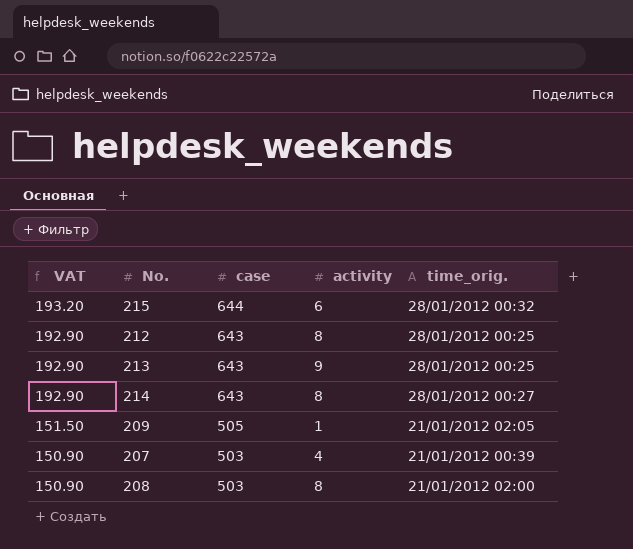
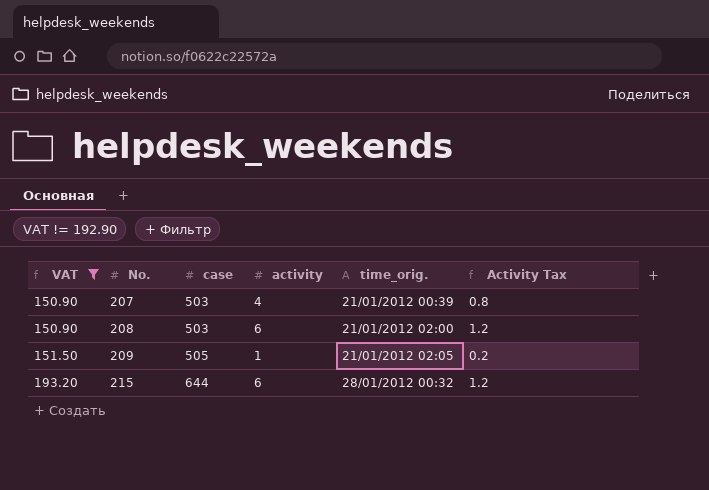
filter: none -> VAT != 192.90
row order: VAT descending -> VAT ascending
column Activity Tax | formula: none -> [activity] * 0.2
208 | activity: 8 -> 6

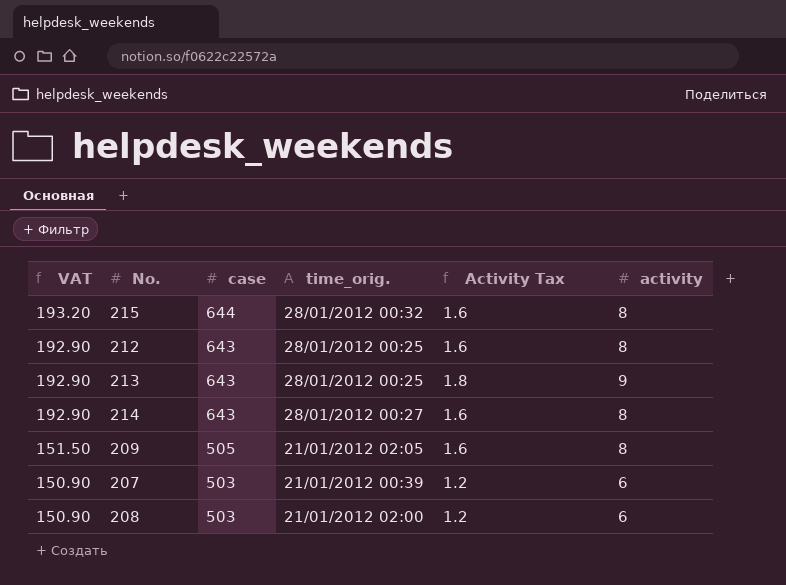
filter: VAT != 192.90 -> none
row order: VAT ascending -> VAT descending
column activity | position: 4 -> 6
215 | Activity Tax: 1.2 -> 1.6
215 | activity: 6 -> 8
209 | Activity Tax: 0.2 -> 1.6
209 | activity: 1 -> 8
207 | Activity Tax: 0.8 -> 1.2
207 | activity: 4 -> 6

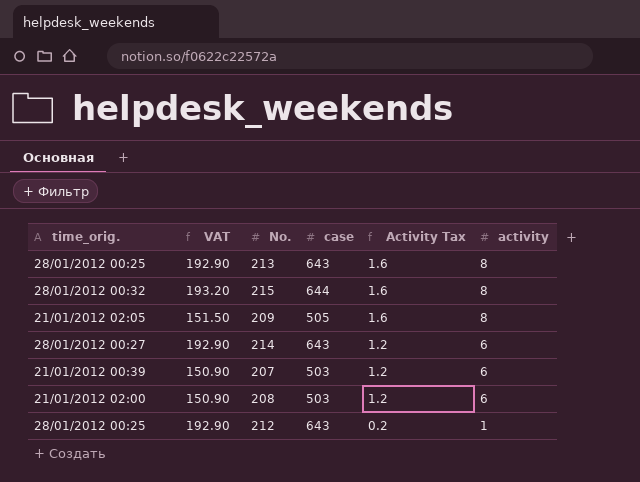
row order: VAT descending -> Activity Tax descending
column time_orig. | position: 4 -> 1
213 | Activity Tax: 1.8 -> 1.6
213 | activity: 9 -> 8
214 | Activity Tax: 1.6 -> 1.2
214 | activity: 8 -> 6
212 | Activity Tax: 1.6 -> 0.2
212 | activity: 8 -> 1

